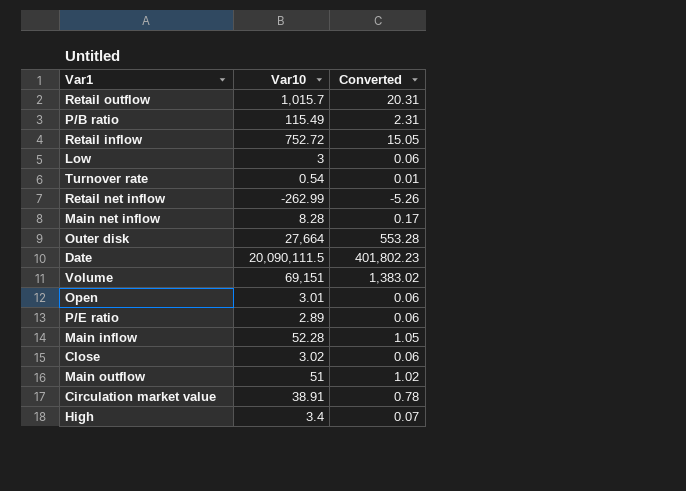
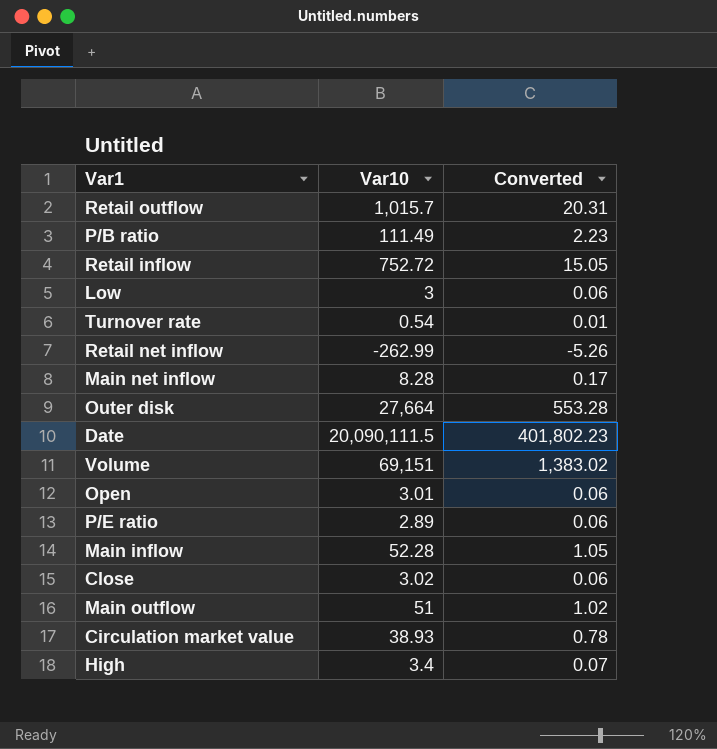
P/B ratio | Var10: 115.49 -> 111.49
P/B ratio | Converted: 2.31 -> 2.23
Circulation market value | Var10: 38.91 -> 38.93

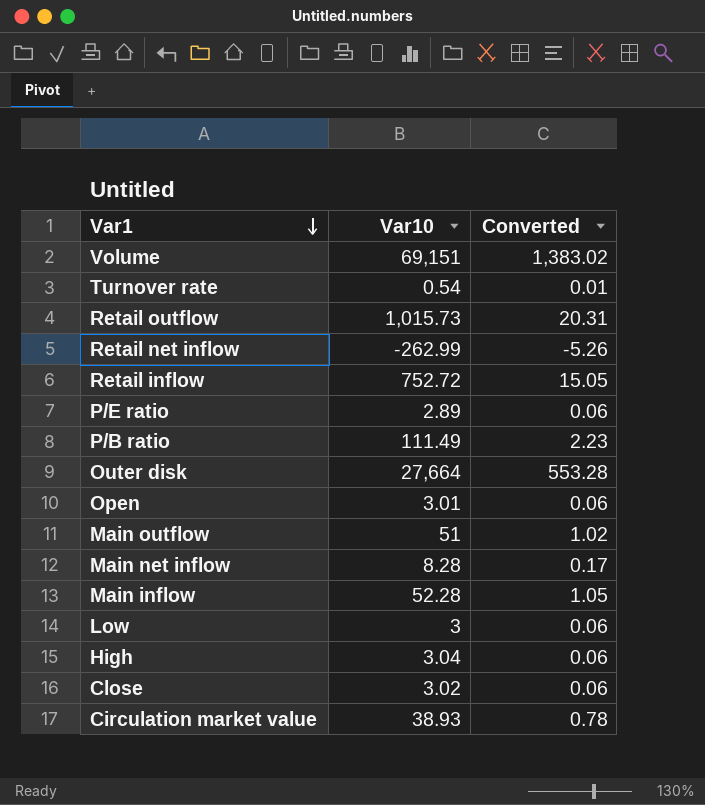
row order: none -> Var1 descending
row Date: 20,090,111.5 | 401,802.23 -> none
Retail outflow | Var10: 1,015.7 -> 1,015.73
High | Var10: 3.4 -> 3.04
High | Converted: 0.07 -> 0.06

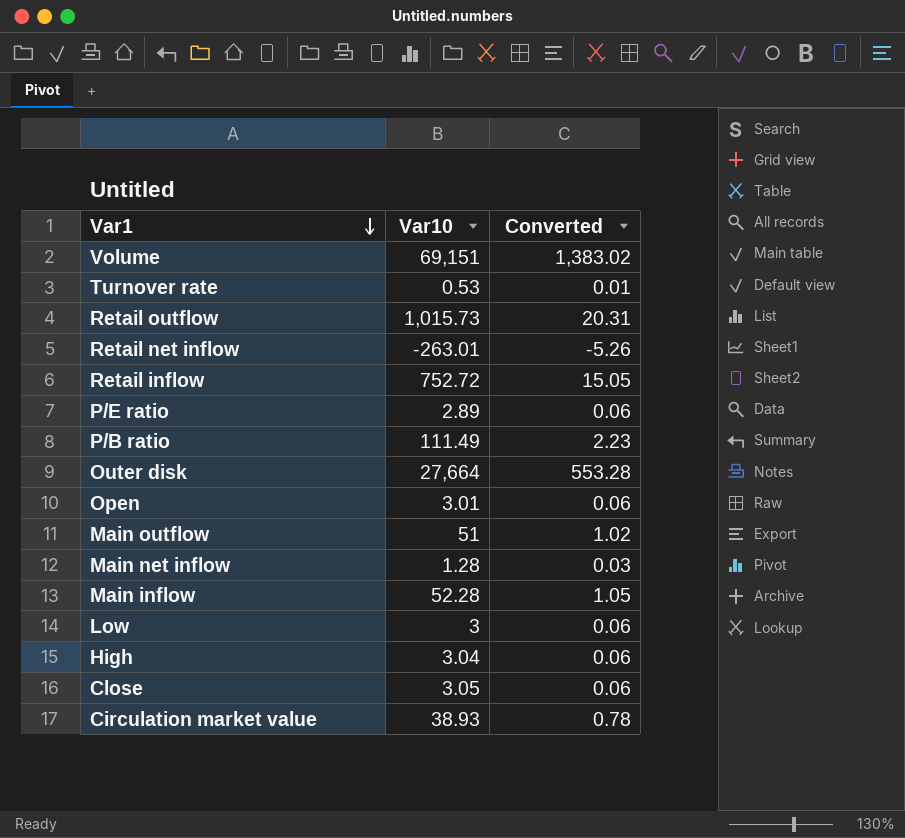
Turnover rate | Var10: 0.54 -> 0.53
Retail net inflow | Var10: -262.99 -> -263.01
Main net inflow | Var10: 8.28 -> 1.28
Main net inflow | Converted: 0.17 -> 0.03
Close | Var10: 3.02 -> 3.05

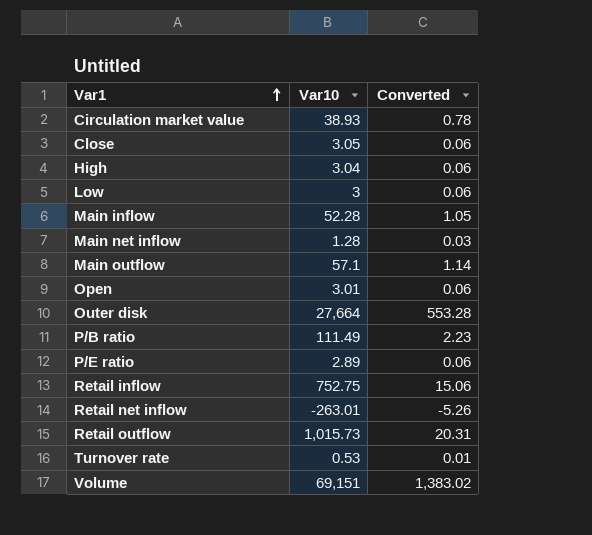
row order: Var1 descending -> Var1 ascending
Main outflow | Var10: 51 -> 57.1
Main outflow | Converted: 1.02 -> 1.14
Retail inflow | Var10: 752.72 -> 752.75
Retail inflow | Converted: 15.05 -> 15.06

